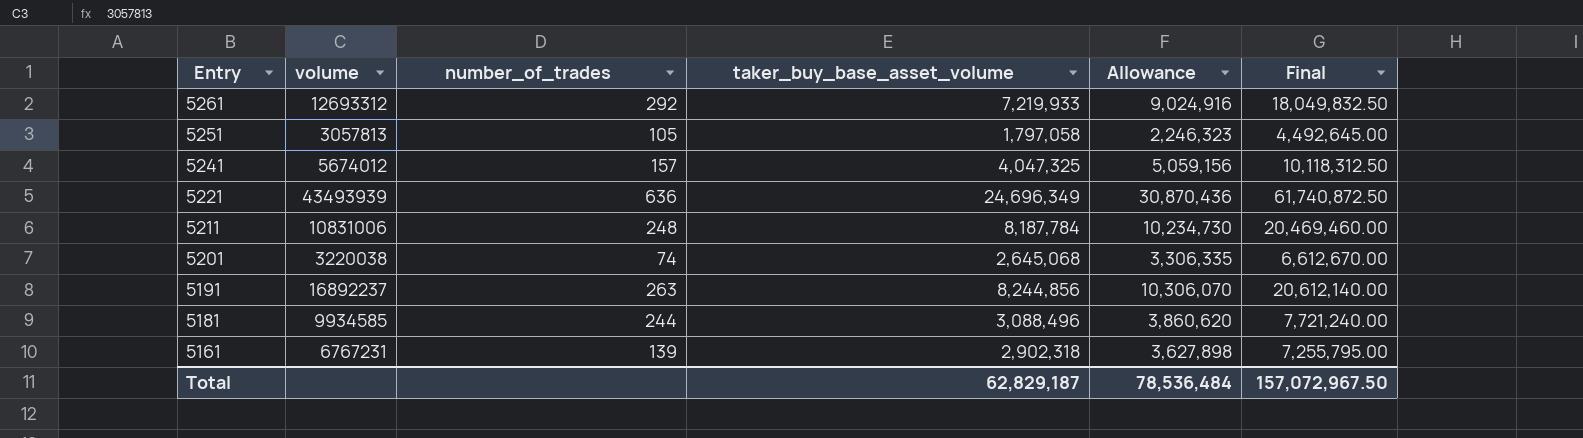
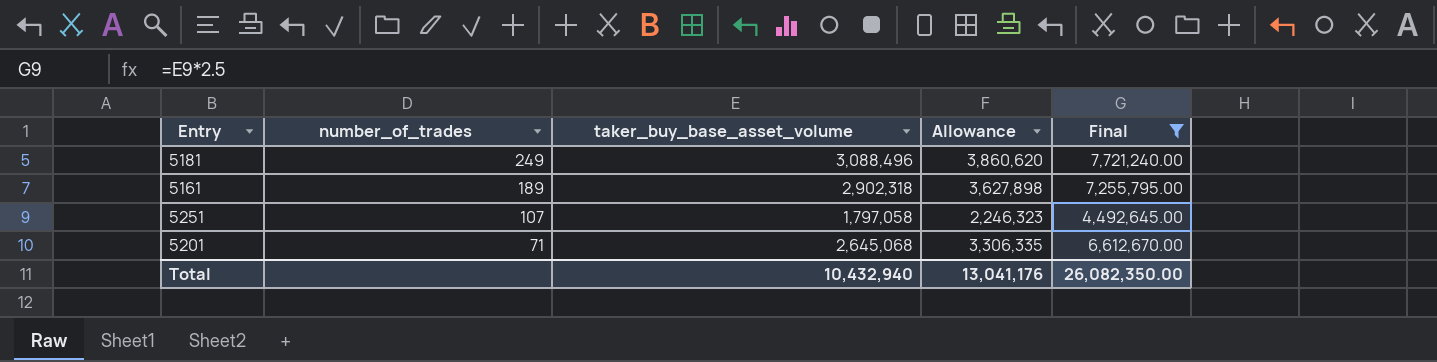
filter: none -> Final <= 7,721,240.00
row order: Entry descending -> number_of_trades descending
column volume | position: 2 -> none
5181 | number_of_trades: 244 -> 249
5161 | number_of_trades: 139 -> 189
5251 | number_of_trades: 105 -> 107
5201 | number_of_trades: 74 -> 71
Total | taker_buy_base_asset_volume: 62,829,187 -> 10,432,940
Total | Allowance: 78,536,484 -> 13,041,176
Total | Final: 157,072,967.50 -> 26,082,350.00

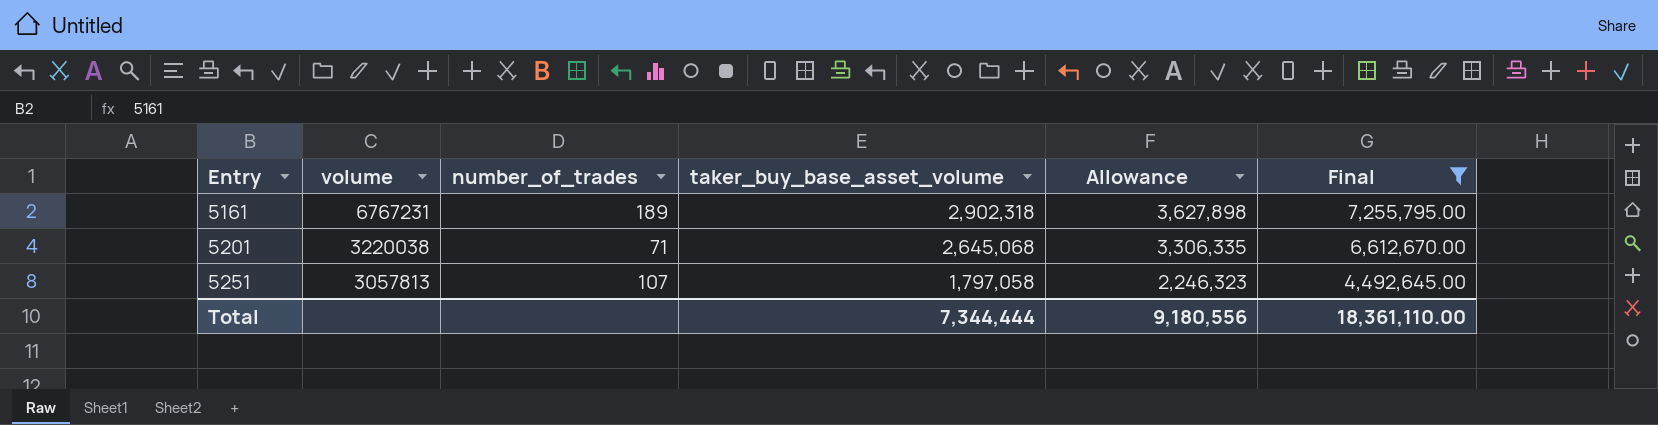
row order: number_of_trades descending -> Entry ascending
column volume | position: none -> 2
row 5181: 249 | 3,088,496 | 3,860,620 | 7,721,240.00 -> none
Total | taker_buy_base_asset_volume: 10,432,940 -> 7,344,444
Total | Allowance: 13,041,176 -> 9,180,556
Total | Final: 26,082,350.00 -> 18,361,110.00

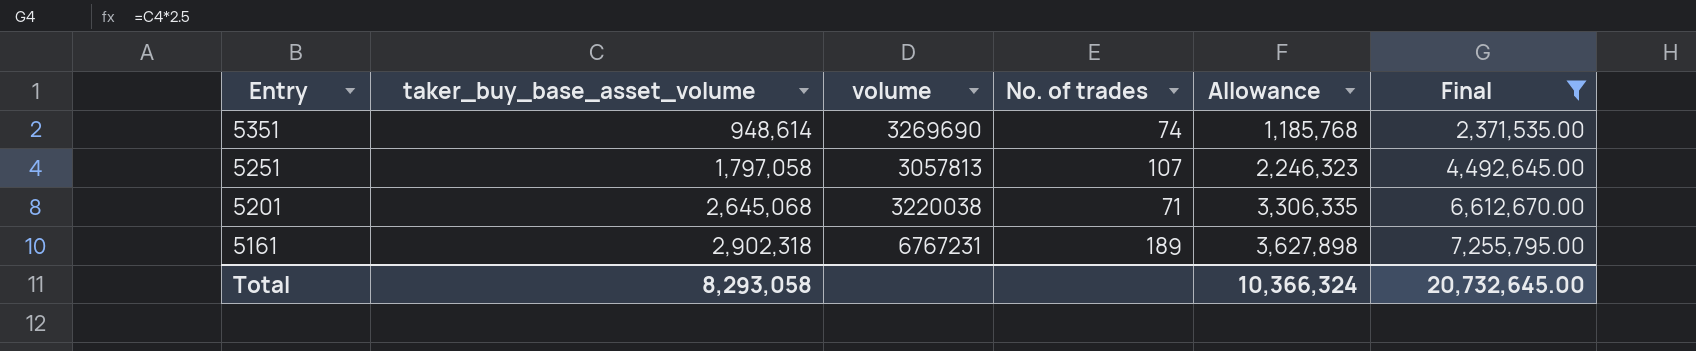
row order: Entry ascending -> Entry descending
column taker_buy_base_asset_volume | position: 4 -> 2
column name: number_of_trades -> No. of trades
row 5351: none -> 948,614 | 3269690 | 74 | 1,185,768 | 2,371,535.00
Total | taker_buy_base_asset_volume: 7,344,444 -> 8,293,058
Total | Allowance: 9,180,556 -> 10,366,324
Total | Final: 18,361,110.00 -> 20,732,645.00

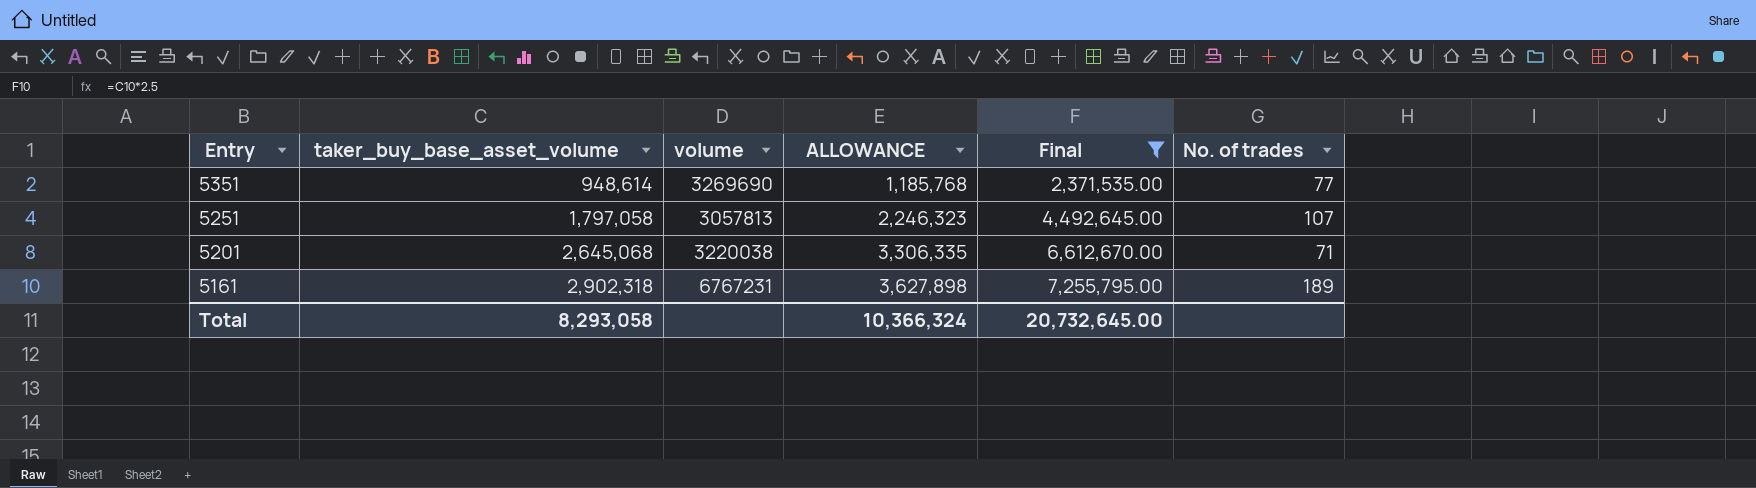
column name: Allowance -> ALLOWANCE
column No. of trades | position: 4 -> 6
5351 | No. of trades: 74 -> 77

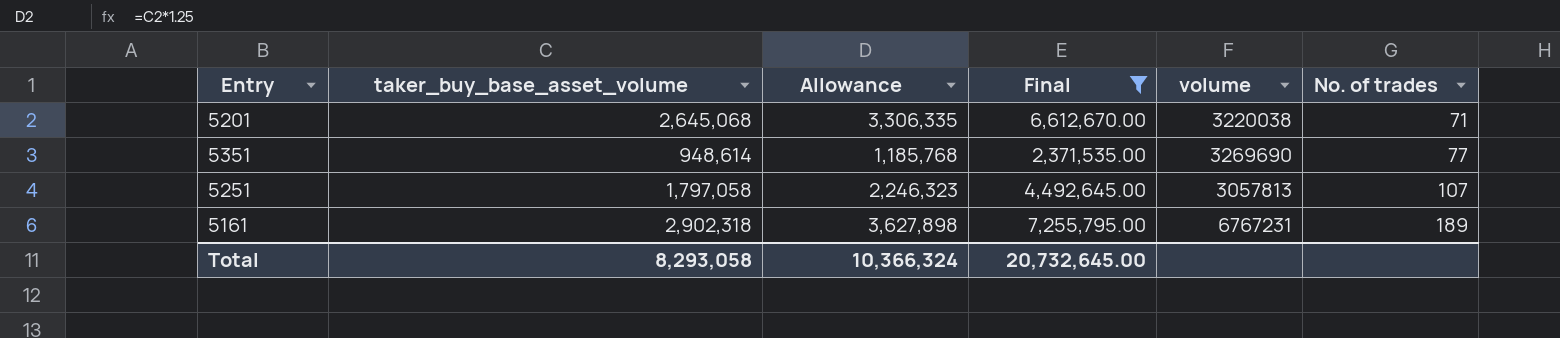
row order: Entry descending -> No. of trades ascending
column name: ALLOWANCE -> Allowance
column volume | position: 3 -> 5

